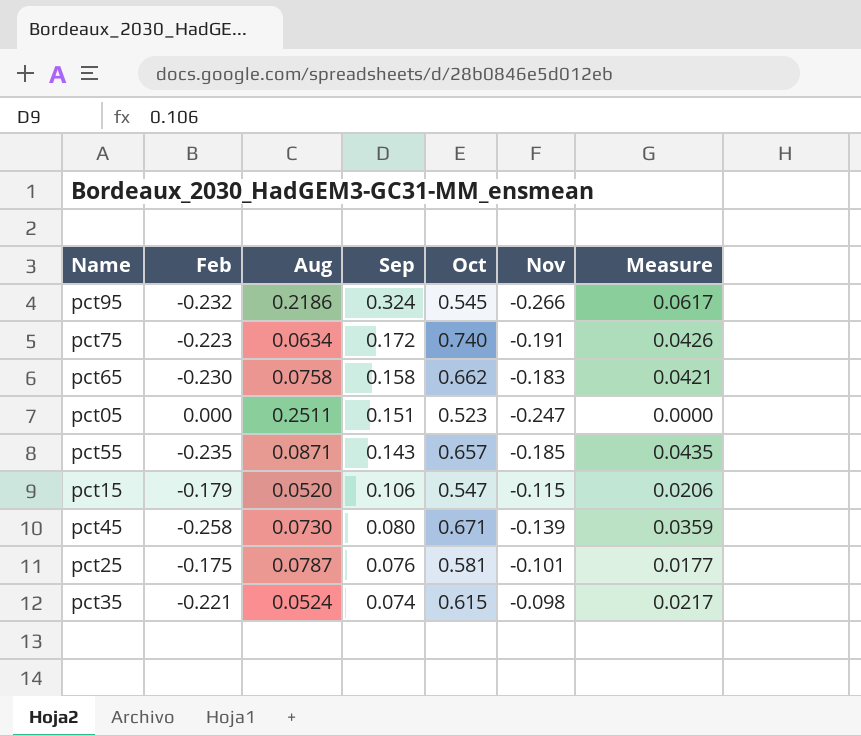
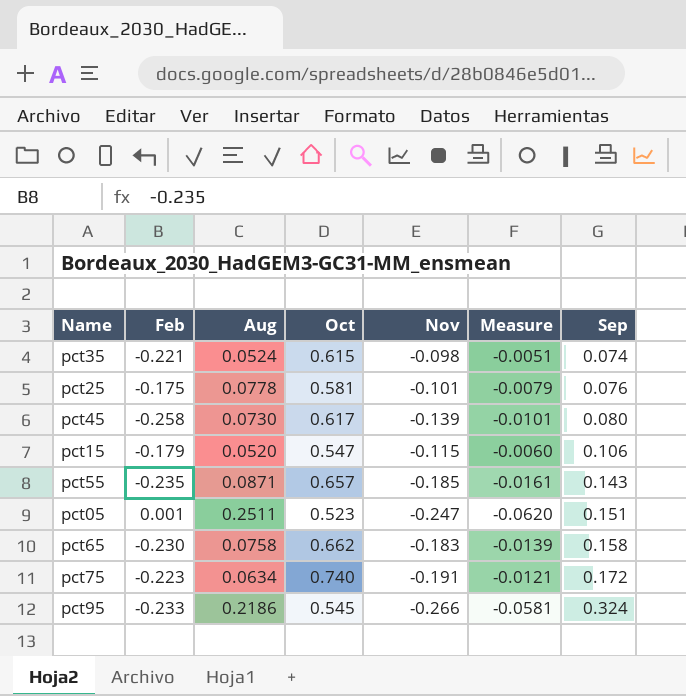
row order: Sep descending -> Sep ascending
column Measure | formula: [Feb] * [Nov] -> [Aug] * [Nov]
column Sep | position: 4 -> 7
pct25 | Aug: 0.0787 -> 0.0778
pct45 | Oct: 0.671 -> 0.617
pct05 | Feb: 0.000 -> 0.001
pct95 | Feb: -0.232 -> -0.233

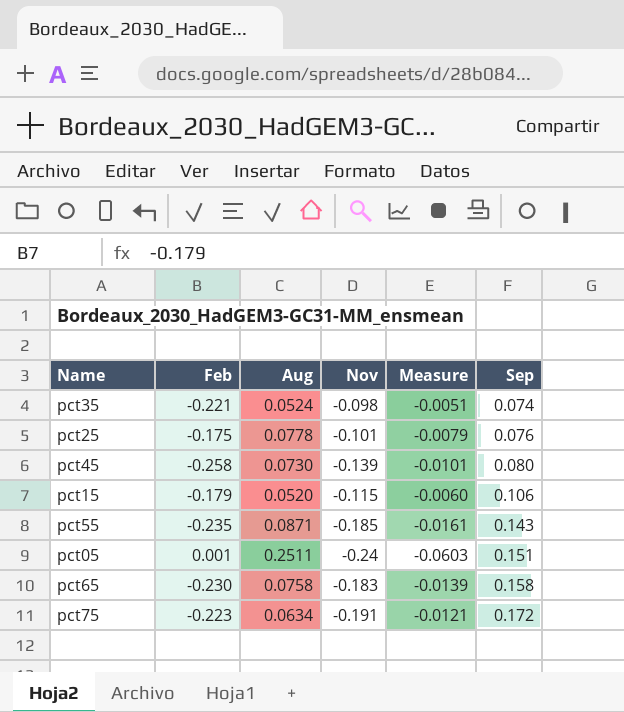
column Oct | position: 4 -> none
row pct95: -0.233 | 0.2186 | 0.545 | -0.266 | -0.0581 | 0.324 -> none
pct05 | Nov: -0.247 -> -0.24
pct05 | Measure: -0.0620 -> -0.0603

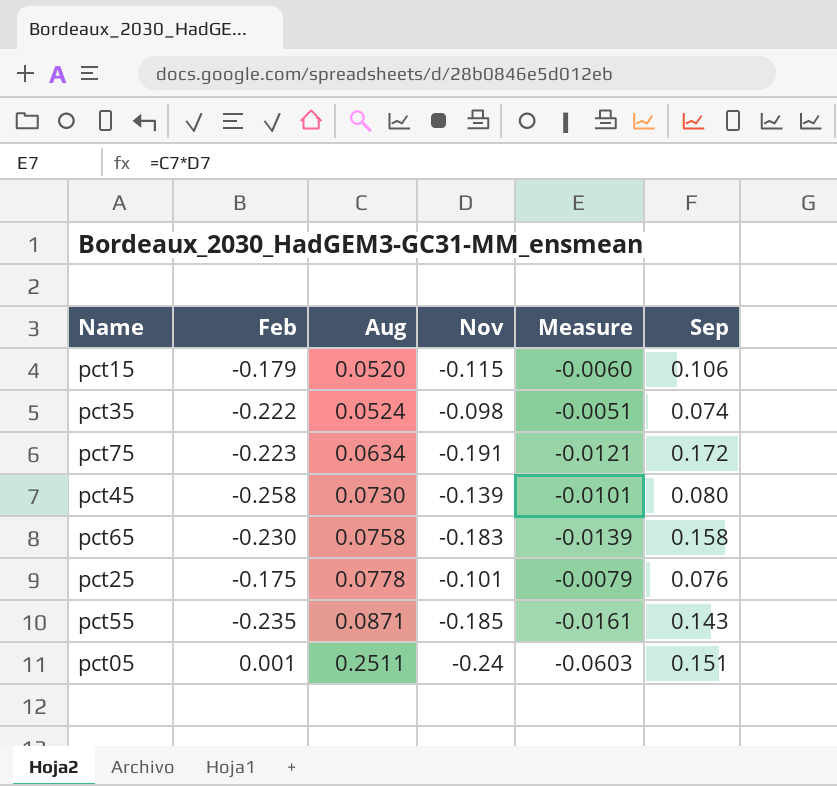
row order: Sep ascending -> Aug ascending
pct35 | Feb: -0.221 -> -0.222

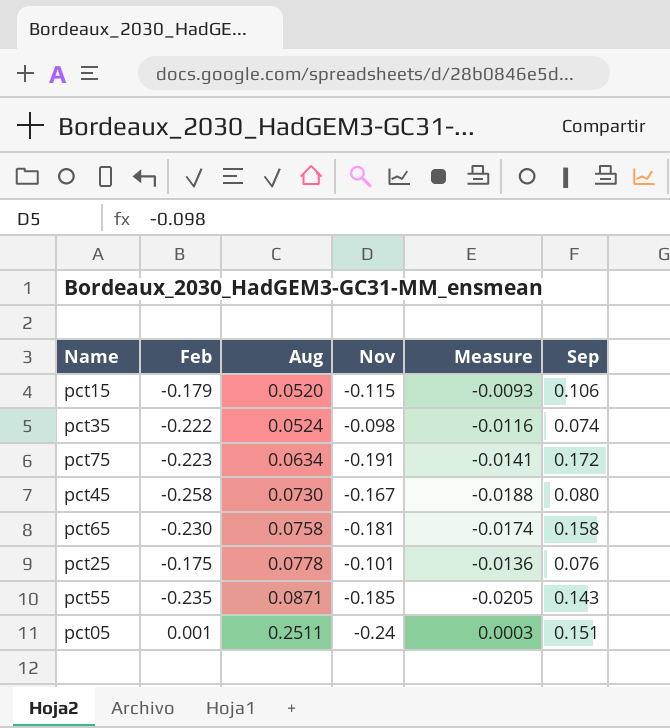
column Measure | formula: [Aug] * [Nov] -> [Feb] * [Aug]
pct45 | Nov: -0.139 -> -0.167
pct65 | Nov: -0.183 -> -0.181

